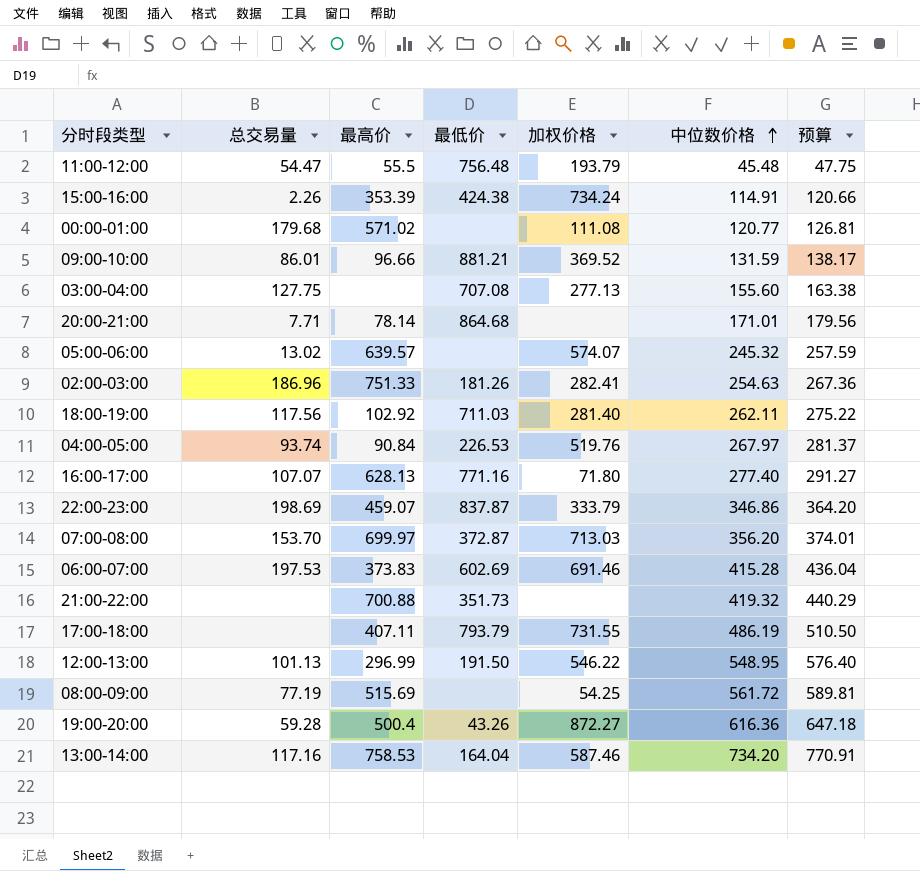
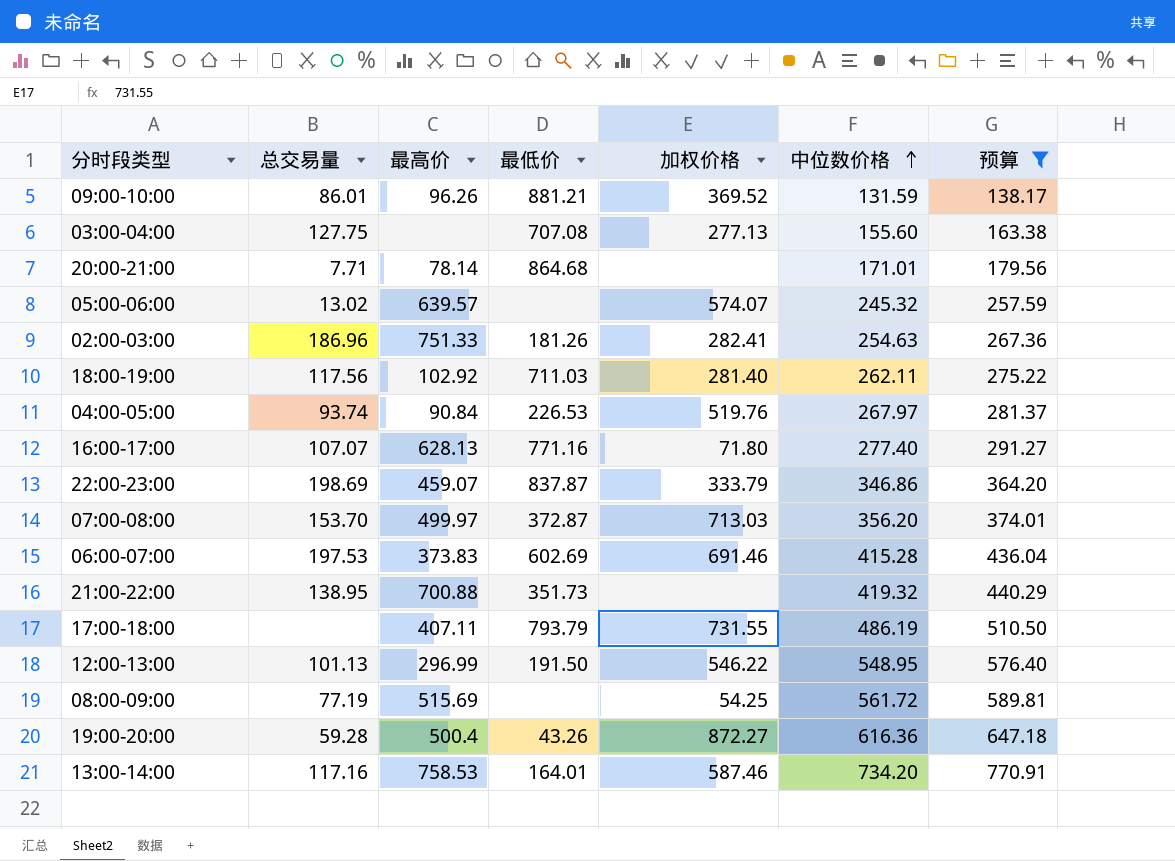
filter: none -> 预算 >= 138.17
09:00-10:00 | 最高价: 96.66 -> 96.26
07:00-08:00 | 最高价: 699.97 -> 499.97
21:00-22:00 | 总交易量: none -> 138.95
13:00-14:00 | 最低价: 164.04 -> 164.01

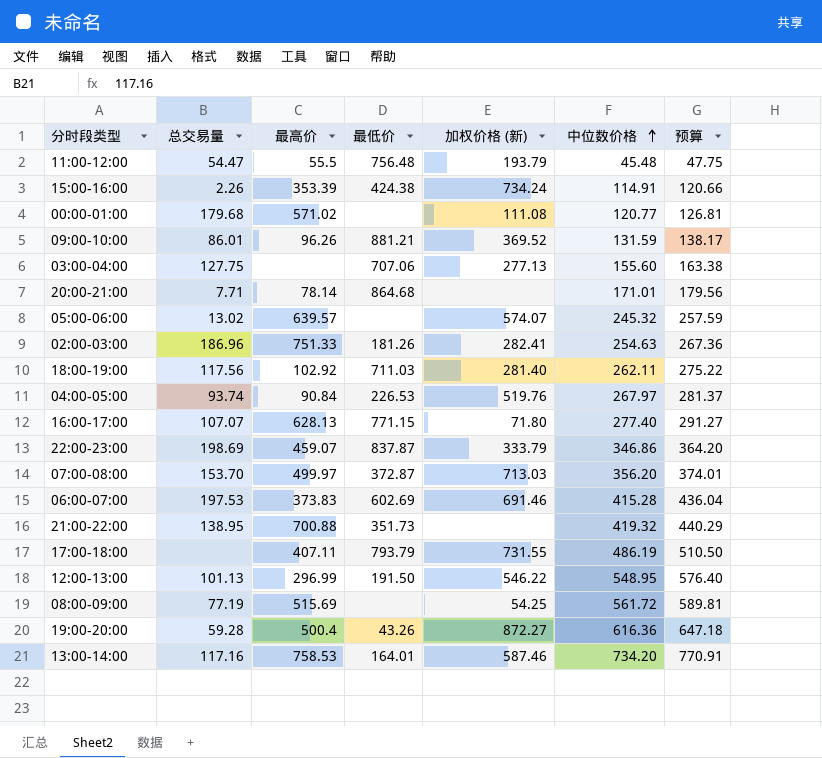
filter: 预算 >= 138.17 -> none
column name: 加权价格 -> 加权价格 (新)
03:00-04:00 | 最低价: 707.08 -> 707.06
16:00-17:00 | 最低价: 771.16 -> 771.15

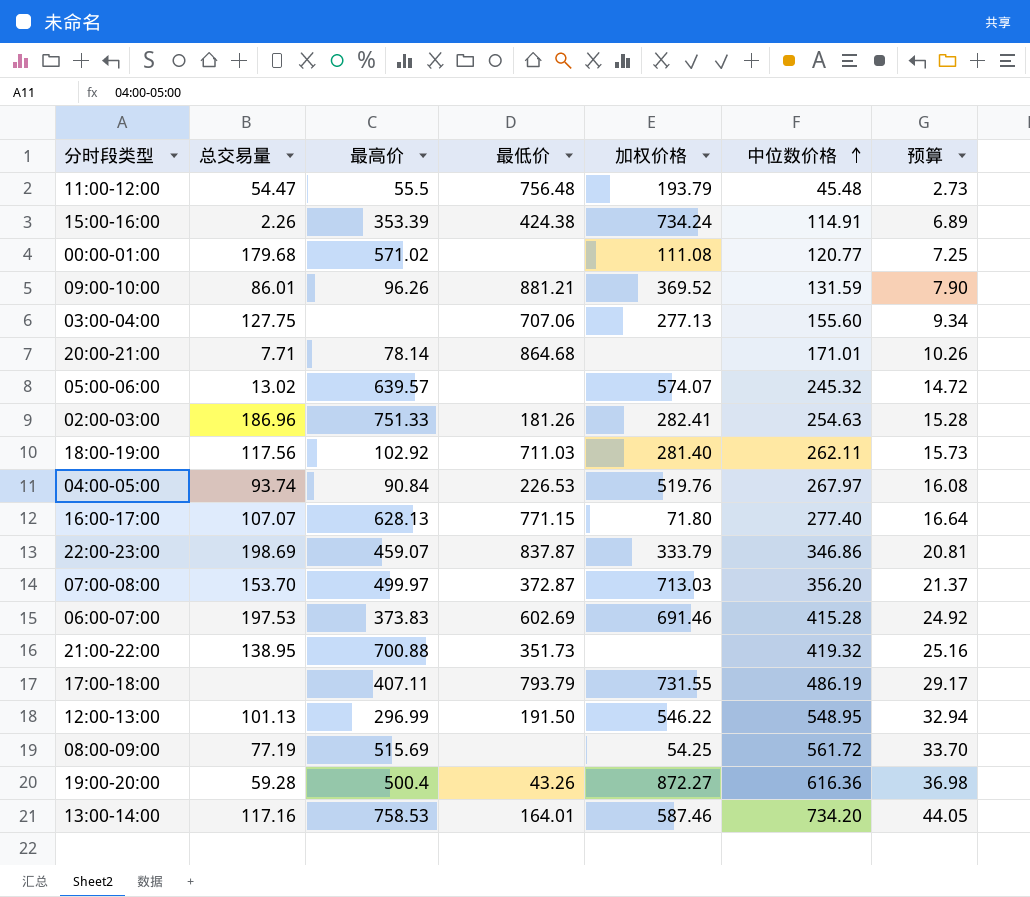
column name: 加权价格 (新) -> 加权价格
column 预算 | formula: [中位数价格] * 1.05 -> [中位数价格] * 0.06

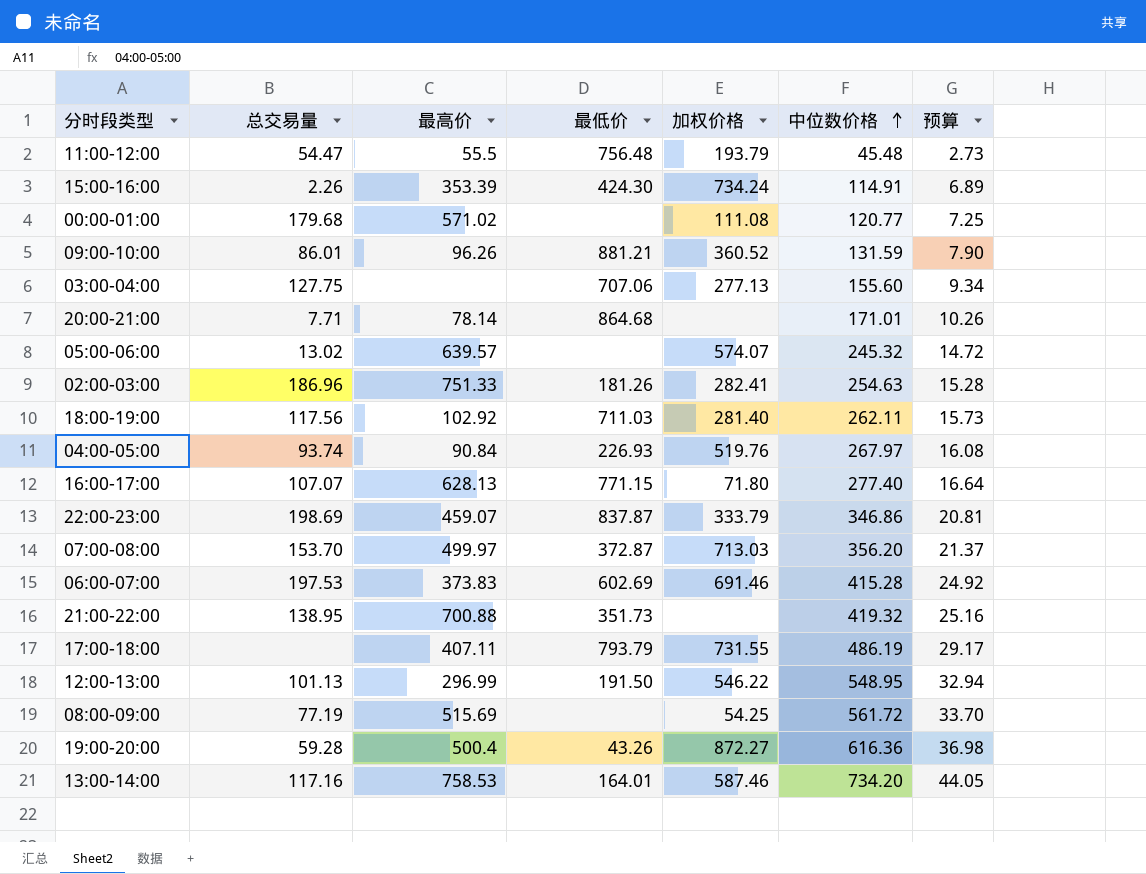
15:00-16:00 | 最低价: 424.38 -> 424.30
09:00-10:00 | 加权价格: 369.52 -> 360.52
04:00-05:00 | 最低价: 226.53 -> 226.93

